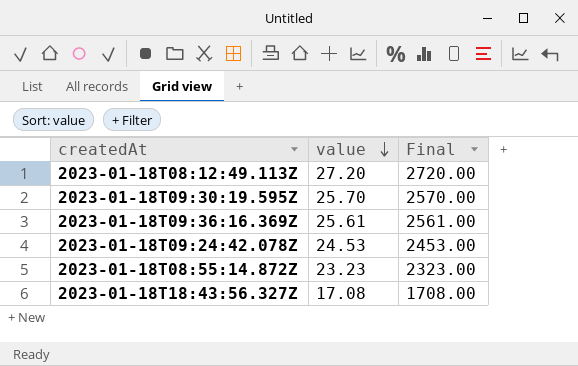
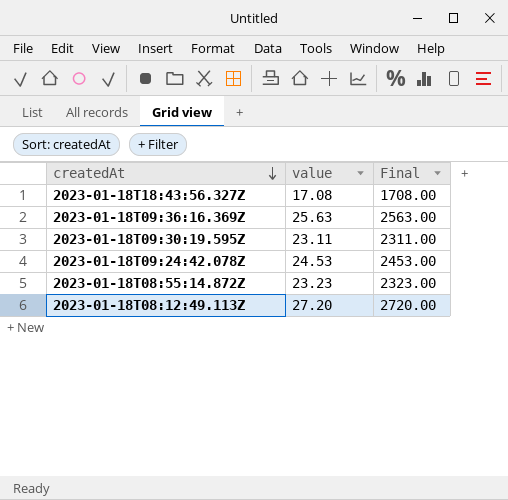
row order: value descending -> createdAt descending
2023-01-18T09:36:16.369Z | value: 25.61 -> 25.63
2023-01-18T09:36:16.369Z | Final: 2561.00 -> 2563.00
2023-01-18T09:30:19.595Z | value: 25.70 -> 23.11
2023-01-18T09:30:19.595Z | Final: 2570.00 -> 2311.00

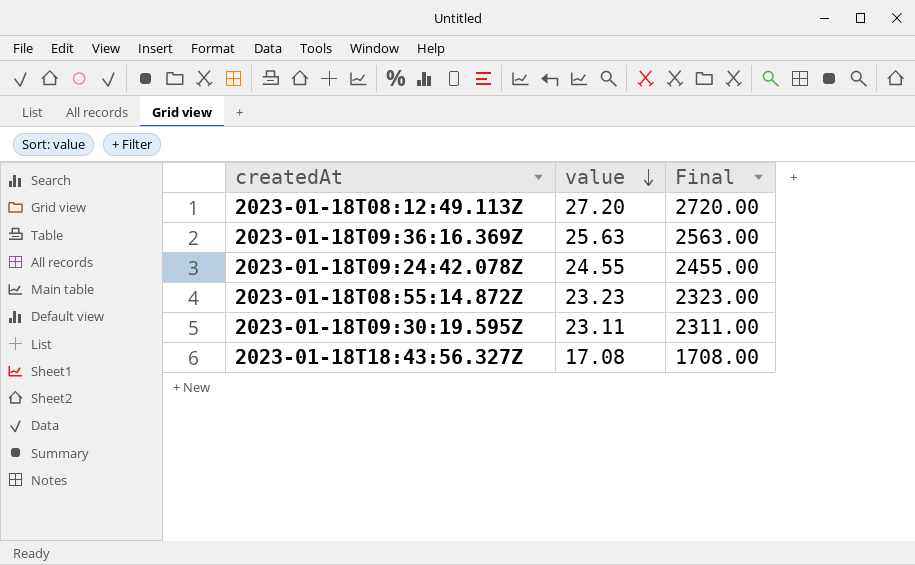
row order: createdAt descending -> value descending
2023-01-18T09:24:42.078Z | value: 24.53 -> 24.55
2023-01-18T09:24:42.078Z | Final: 2453.00 -> 2455.00

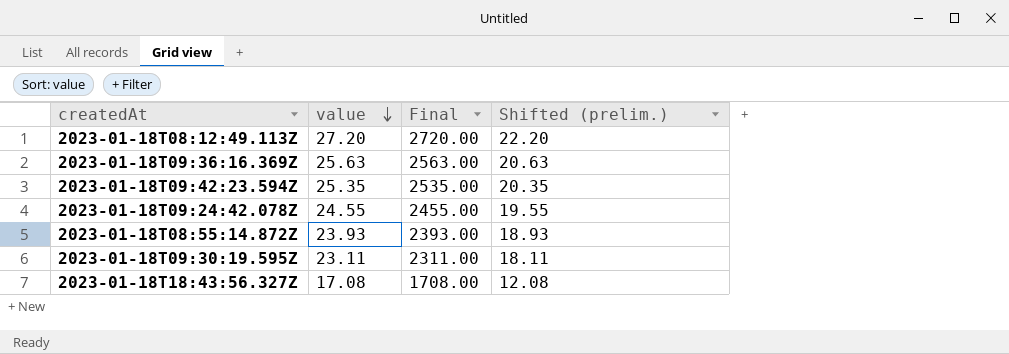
column Shifted (prelim.) | formula: none -> [value] - 5
row 2023-01-18T09:42:23.594Z: none -> 25.35 | 2535.00 | 20.35
2023-01-18T08:55:14.872Z | value: 23.23 -> 23.93
2023-01-18T08:55:14.872Z | Final: 2323.00 -> 2393.00

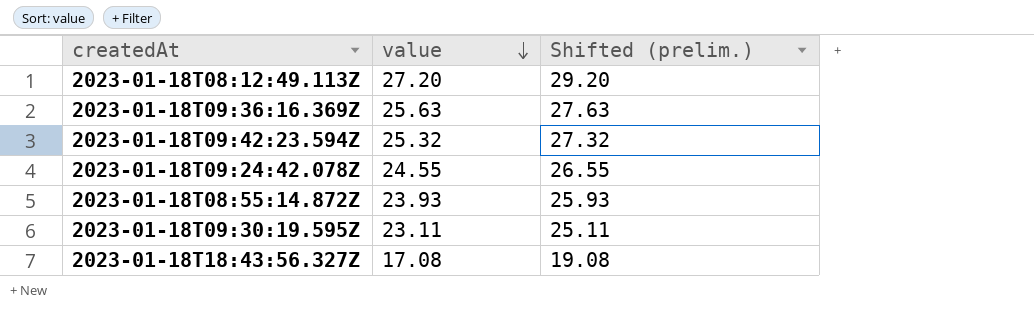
column Final | formula: [value] * 100 -> none
column Shifted (prelim.) | formula: [value] - 5 -> [value] + 2
2023-01-18T09:42:23.594Z | value: 25.35 -> 25.32

